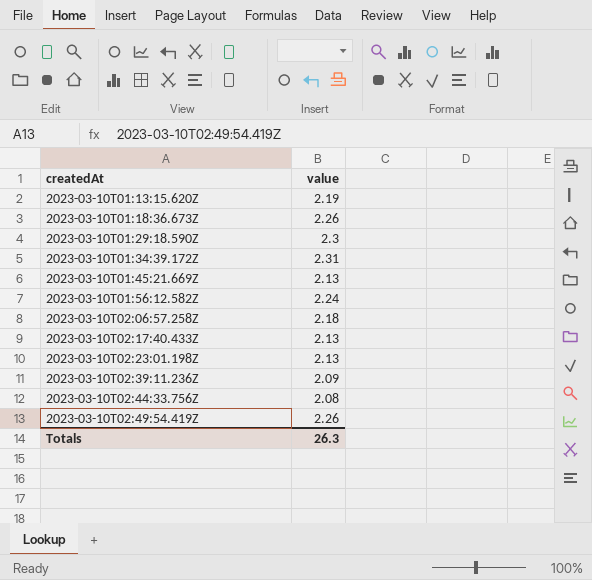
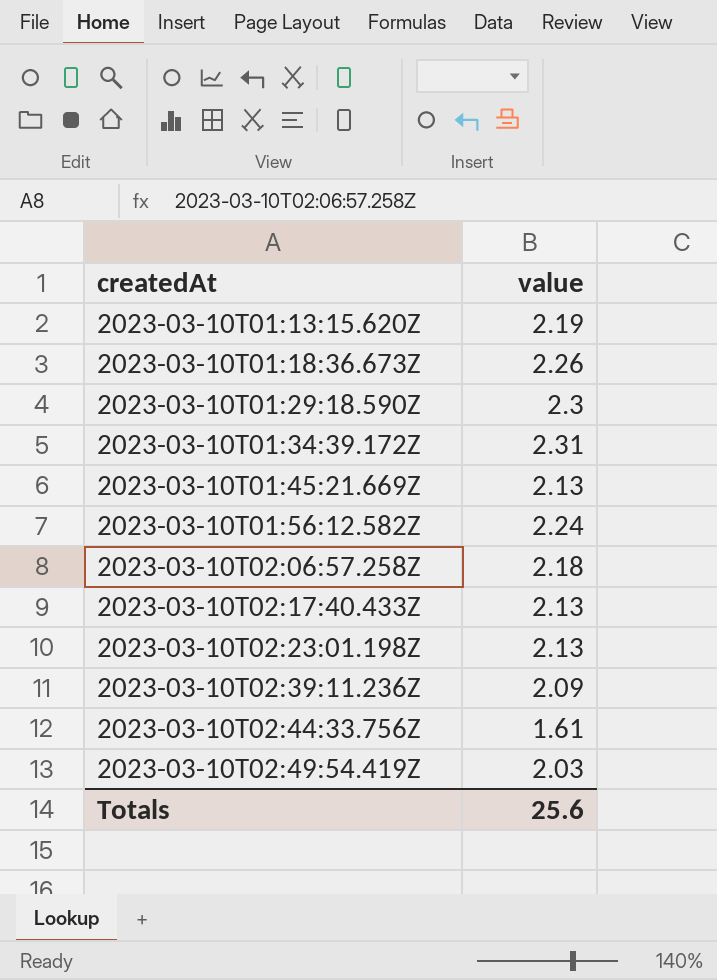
2023-03-10T02:44:33.756Z | value: 2.08 -> 1.61
2023-03-10T02:49:54.419Z | value: 2.26 -> 2.03
Totals | value: 26.3 -> 25.6

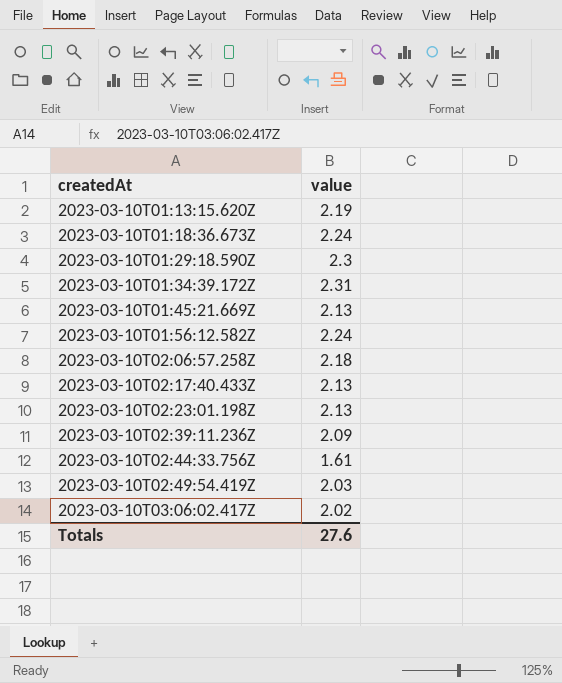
2023-03-10T01:18:36.673Z | value: 2.26 -> 2.24
row 2023-03-10T03:06:02.417Z: none -> 2.02
Totals | value: 25.6 -> 27.6

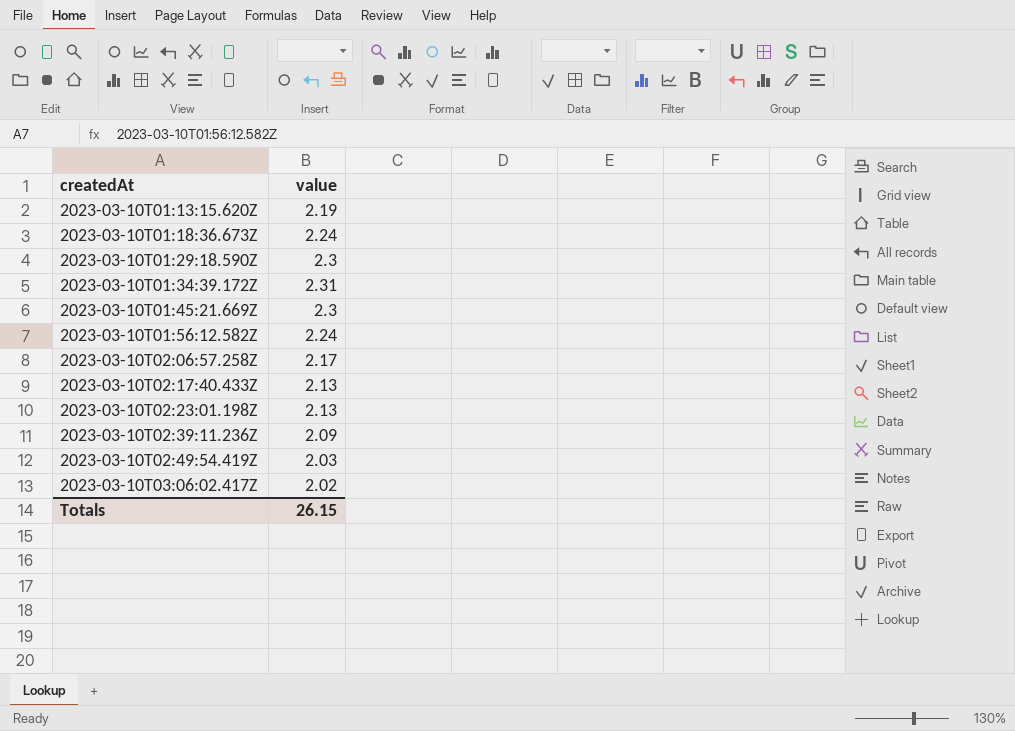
row 2023-03-10T02:44:33.756Z: 1.61 -> none
2023-03-10T01:45:21.669Z | value: 2.13 -> 2.3
2023-03-10T02:06:57.258Z | value: 2.18 -> 2.17
Totals | value: 27.6 -> 26.15

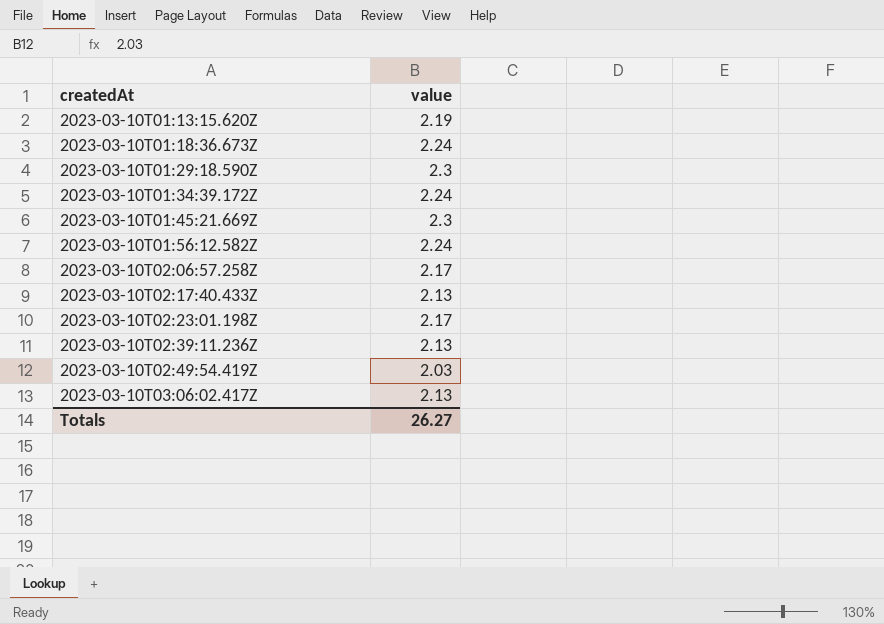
2023-03-10T01:34:39.172Z | value: 2.31 -> 2.24
2023-03-10T02:23:01.198Z | value: 2.13 -> 2.17
2023-03-10T02:39:11.236Z | value: 2.09 -> 2.13
2023-03-10T03:06:02.417Z | value: 2.02 -> 2.13
Totals | value: 26.15 -> 26.27

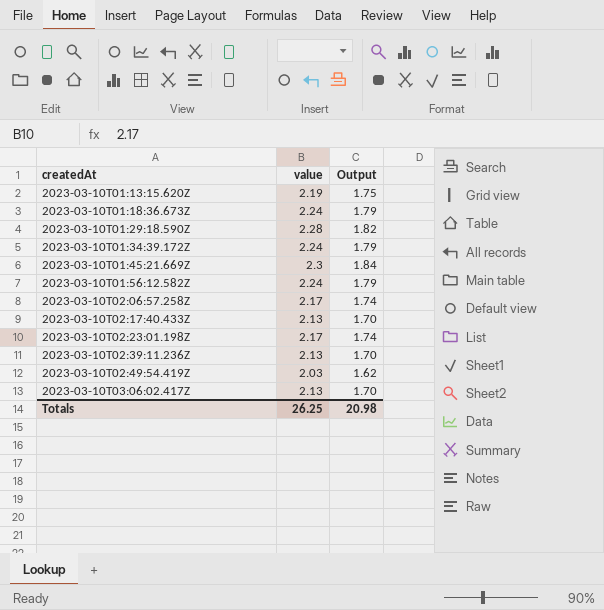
column Output | formula: none -> [value] * 0.8
2023-03-10T01:29:18.590Z | value: 2.3 -> 2.28
Totals | value: 26.27 -> 26.25

